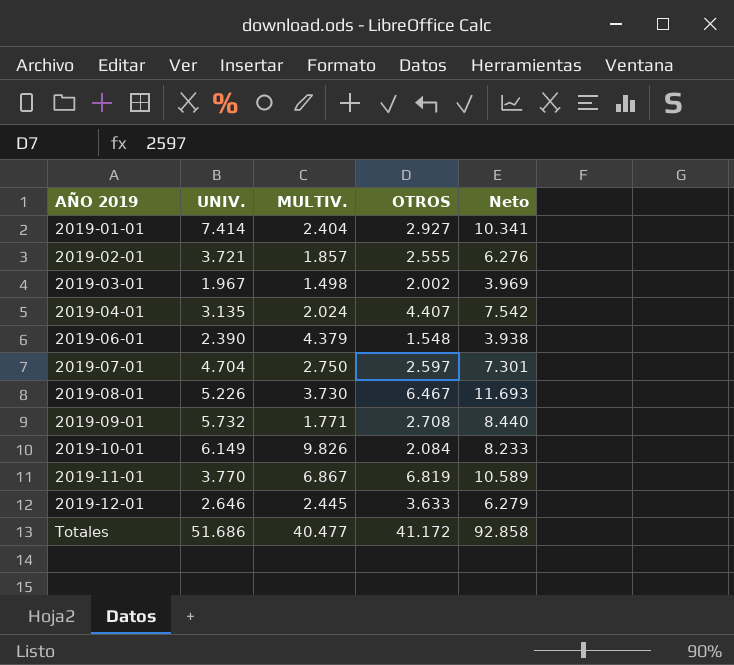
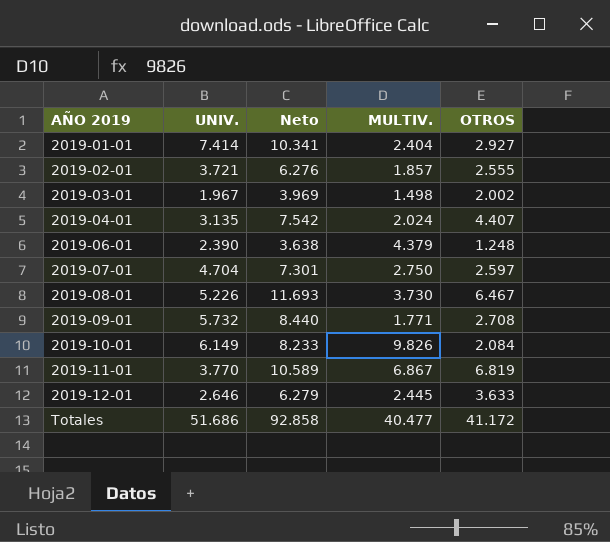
column Neto | position: 5 -> 3
2019-06-01 | Neto: 3.938 -> 3.638
2019-06-01 | OTROS: 1.548 -> 1.248

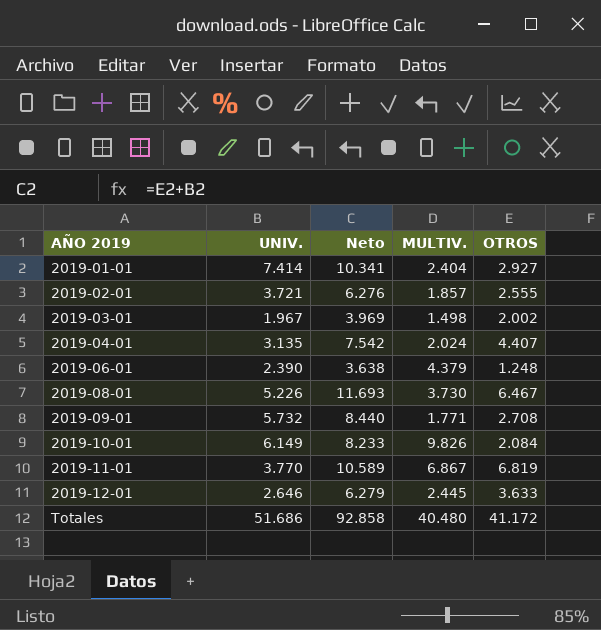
row 2019-07-01: 4.704 | 7.301 | 2.750 | 2.597 -> none
Totales | MULTIV.: 40.477 -> 40.480

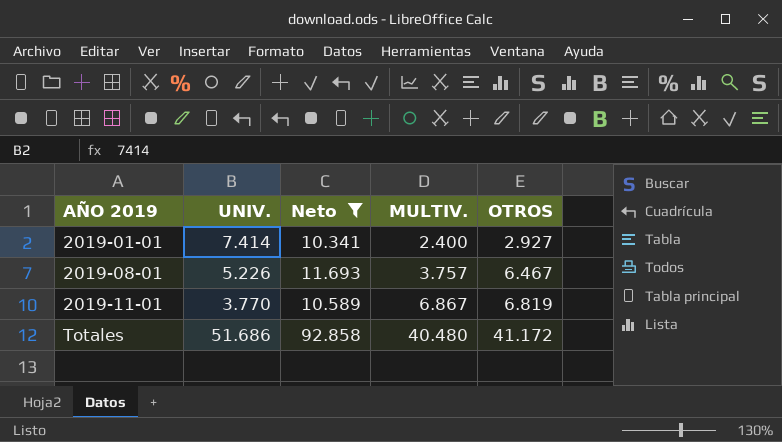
filter: none -> Neto >= 10.341
2019-01-01 | MULTIV.: 2.404 -> 2.400
2019-08-01 | MULTIV.: 3.730 -> 3.757

